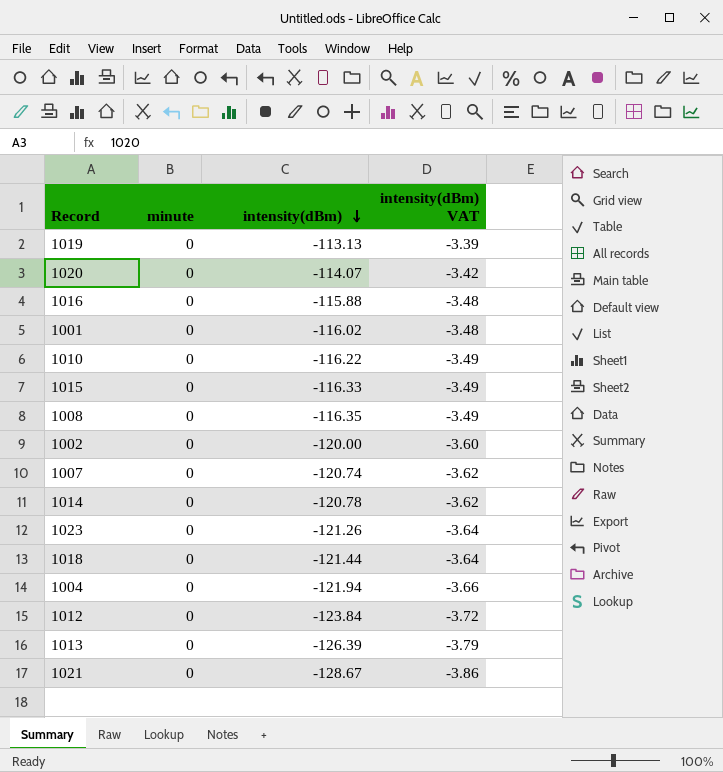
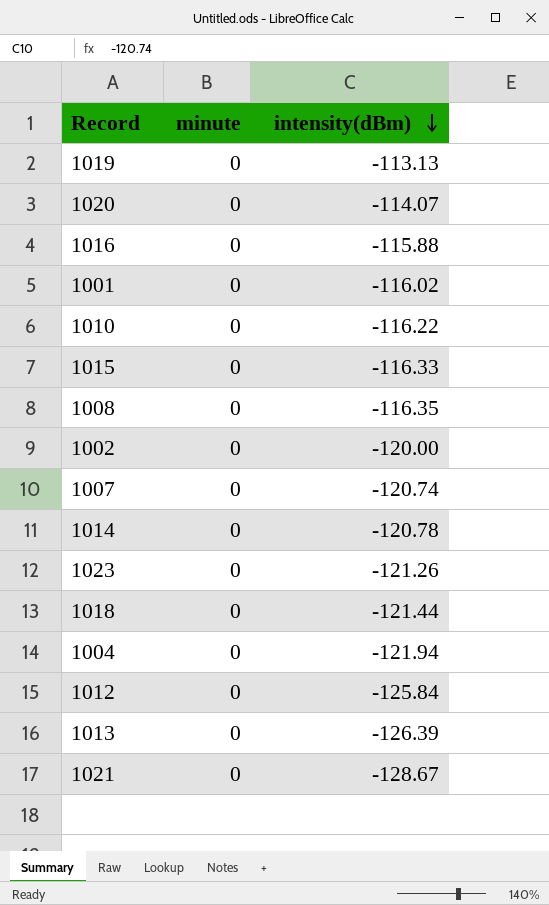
column intensity(dBm) VAT | formula: [intensity(dBm)] * 0.03 -> none
1012 | intensity(dBm): -123.84 -> -125.84

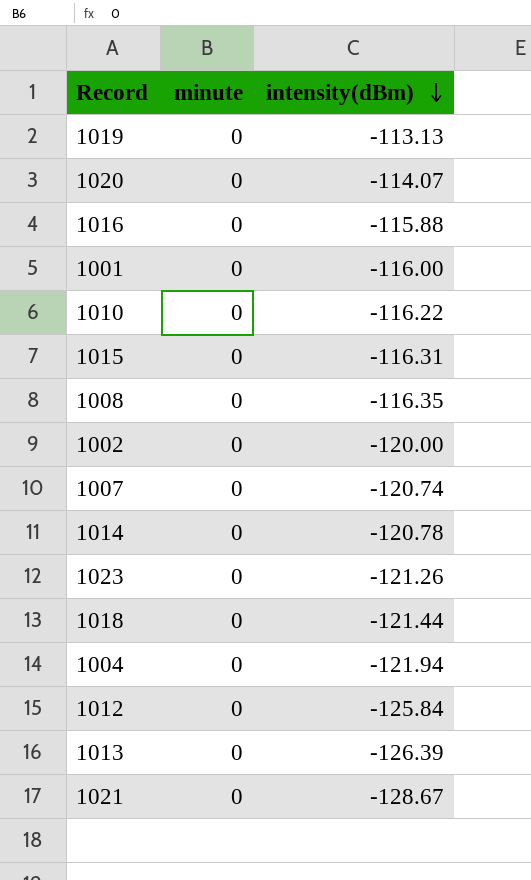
1001 | intensity(dBm): -116.02 -> -116.00
1015 | intensity(dBm): -116.33 -> -116.31

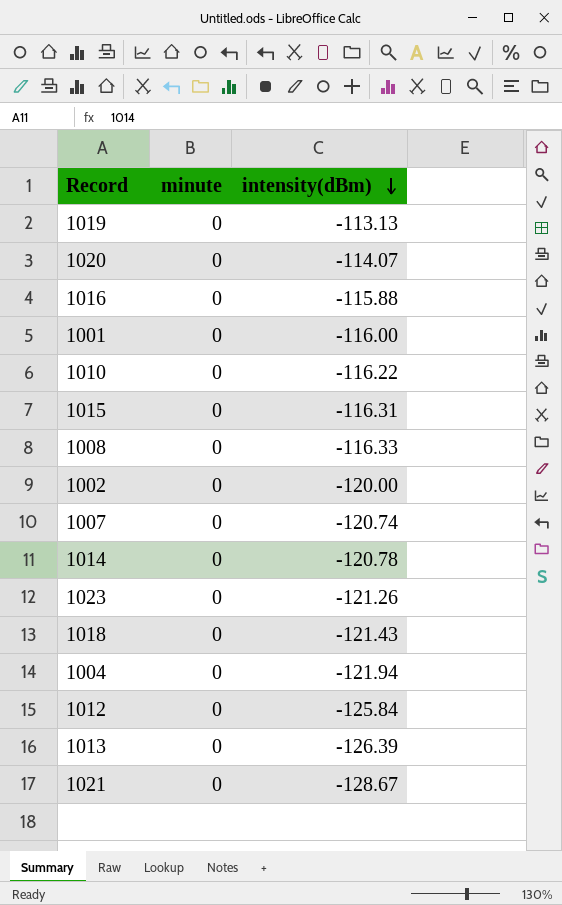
1008 | intensity(dBm): -116.35 -> -116.33
1018 | intensity(dBm): -121.44 -> -121.43

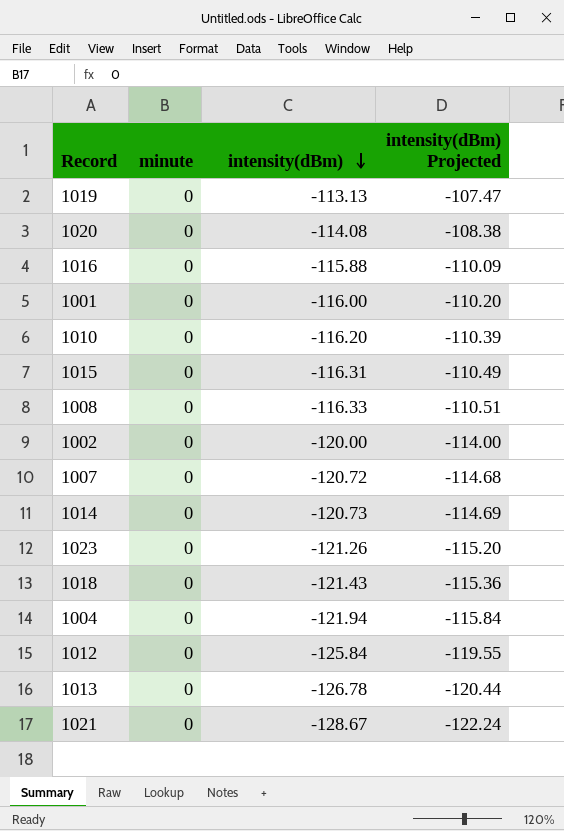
column intensity(dBm) Projected | formula: none -> [intensity(dBm)] * 0.95
1020 | intensity(dBm): -114.07 -> -114.08
1010 | intensity(dBm): -116.22 -> -116.20
1007 | intensity(dBm): -120.74 -> -120.72
1014 | intensity(dBm): -120.78 -> -120.73
1013 | intensity(dBm): -126.39 -> -126.78

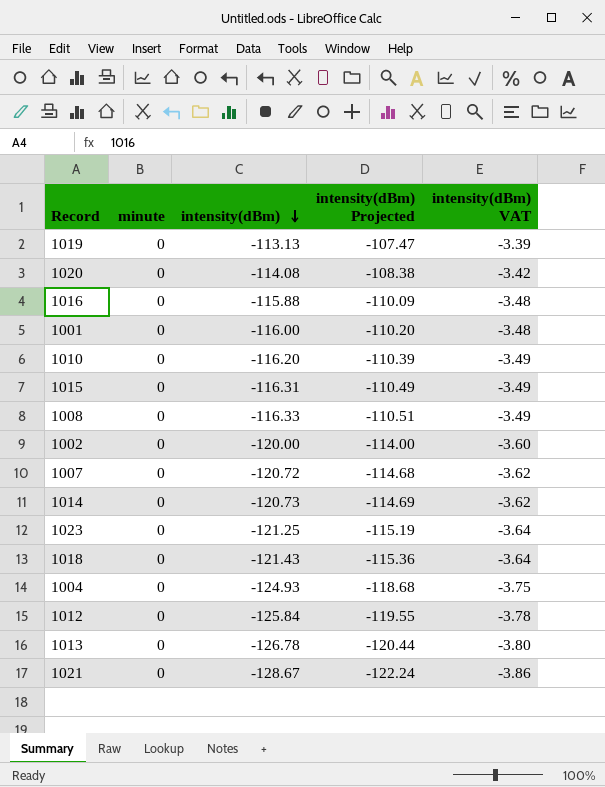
column intensity(dBm) VAT | formula: none -> [intensity(dBm)] * 0.03
1023 | intensity(dBm): -121.26 -> -121.25
1023 | intensity(dBm) Projected: -115.20 -> -115.19
1004 | intensity(dBm): -121.94 -> -124.93
1004 | intensity(dBm) Projected: -115.84 -> -118.68

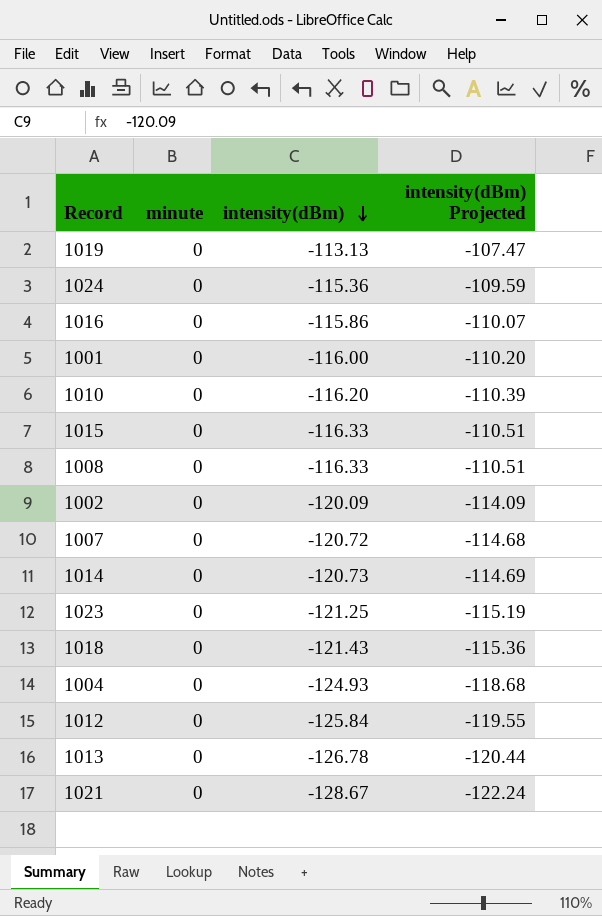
column intensity(dBm) VAT | formula: [intensity(dBm)] * 0.03 -> none
row 1020: 0 | -114.08 | -108.38 | -3.42 -> none
row 1024: none -> 0 | -115.36 | -109.59
1016 | intensity(dBm): -115.88 -> -115.86
1016 | intensity(dBm) Projected: -110.09 -> -110.07
1015 | intensity(dBm): -116.31 -> -116.33
1015 | intensity(dBm) Projected: -110.49 -> -110.51
1002 | intensity(dBm): -120.00 -> -120.09
1002 | intensity(dBm) Projected: -114.00 -> -114.09

